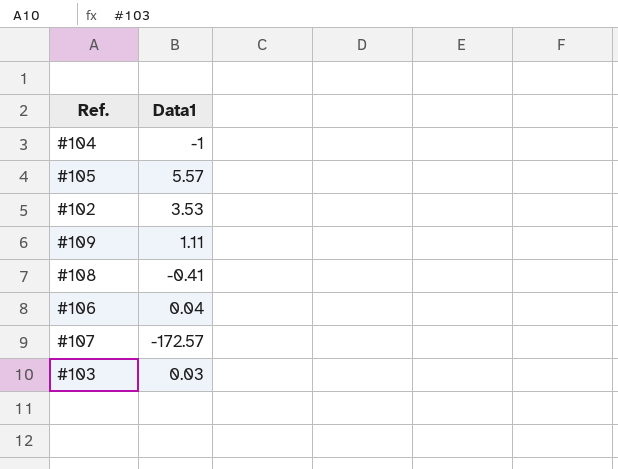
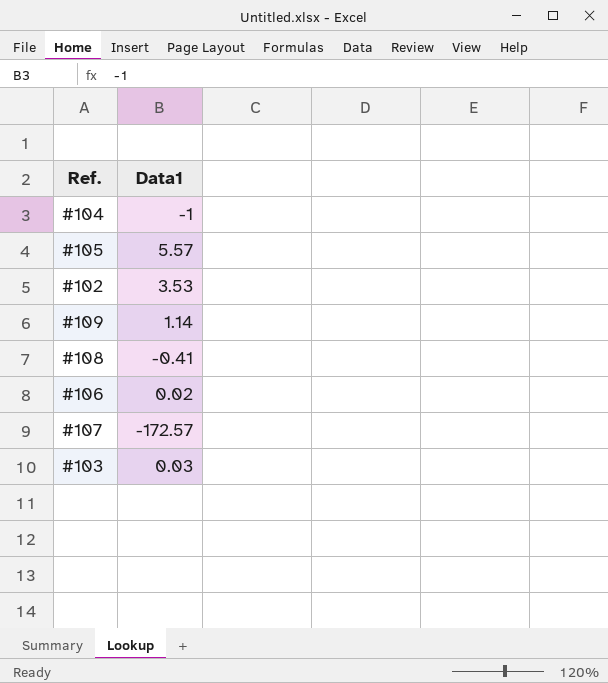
#109 | Data1: 1.11 -> 1.14
#106 | Data1: 0.04 -> 0.02

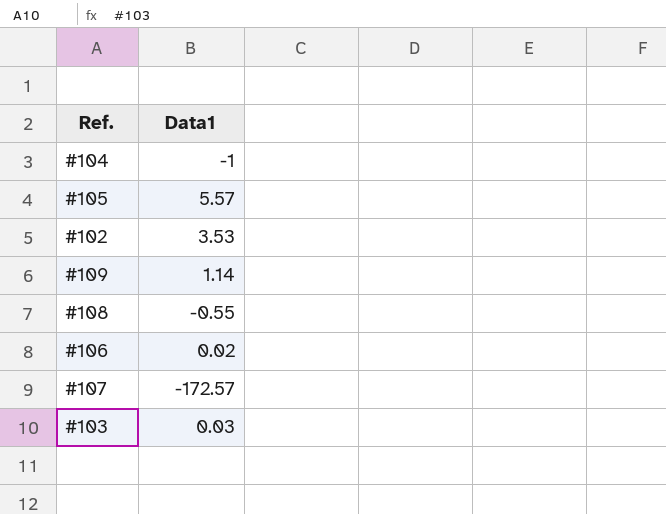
#108 | Data1: -0.41 -> -0.55

